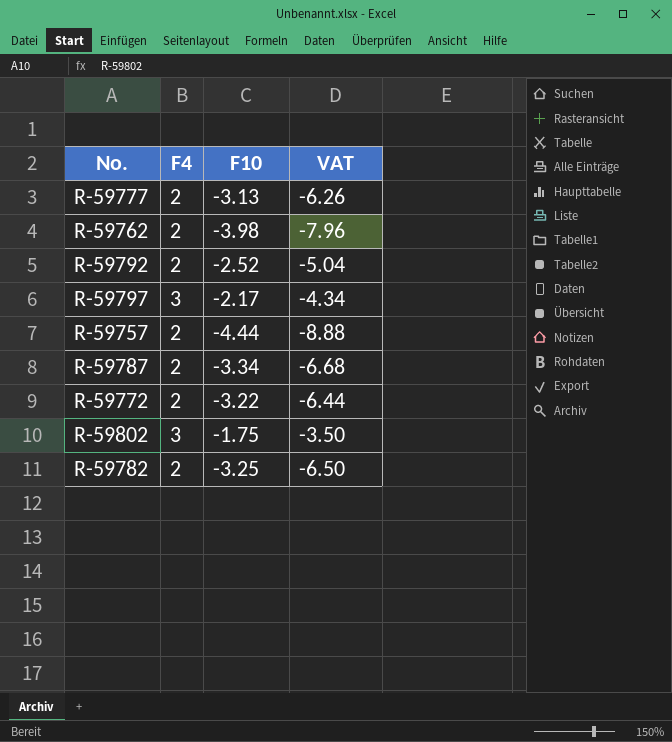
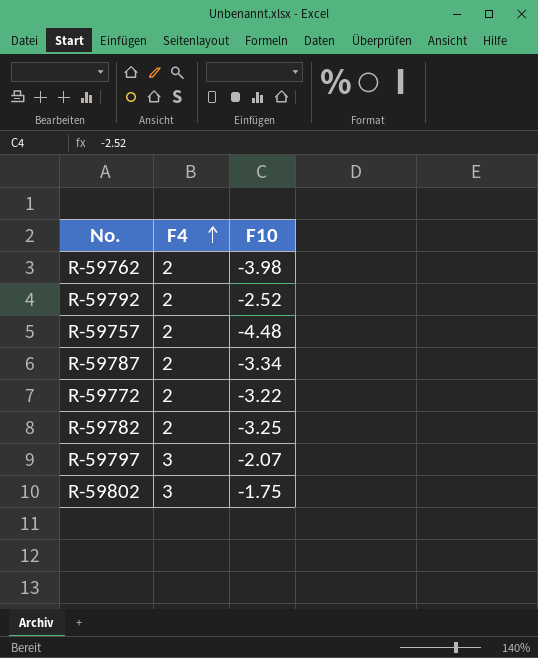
row order: none -> F4 ascending
column VAT | formula: [F10] * 2 -> none
row R-59777: 2 | -3.13 | -6.26 -> none
R-59757 | F10: -4.44 -> -4.48
R-59797 | F10: -2.17 -> -2.07

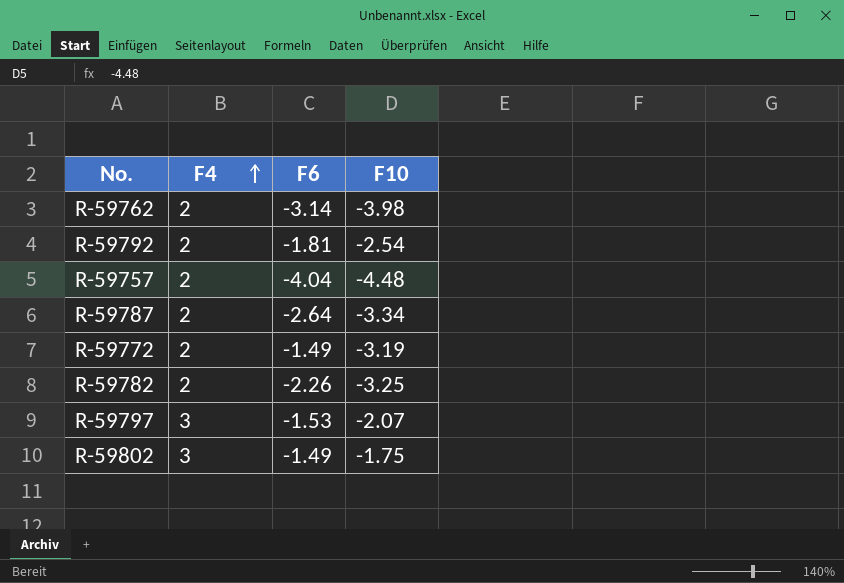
column F6 | position: none -> 3
R-59792 | F10: -2.52 -> -2.54
R-59772 | F10: -3.22 -> -3.19

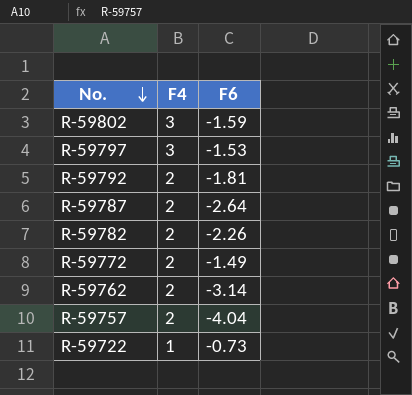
row order: F4 ascending -> No. descending
column F10 | position: 4 -> none
R-59802 | F6: -1.49 -> -1.59
row R-59722: none -> 1 | -0.73

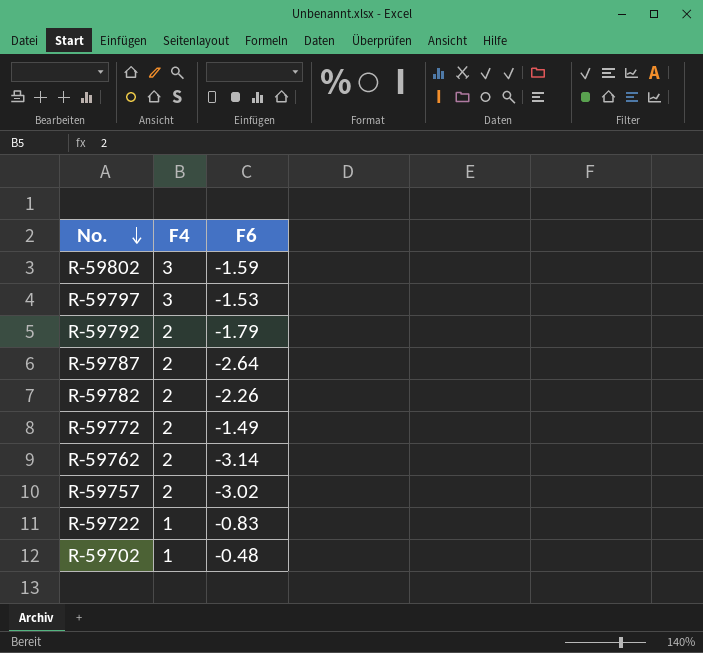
R-59792 | F6: -1.81 -> -1.79
R-59757 | F6: -4.04 -> -3.02
R-59722 | F6: -0.73 -> -0.83
row R-59702: none -> 1 | -0.48

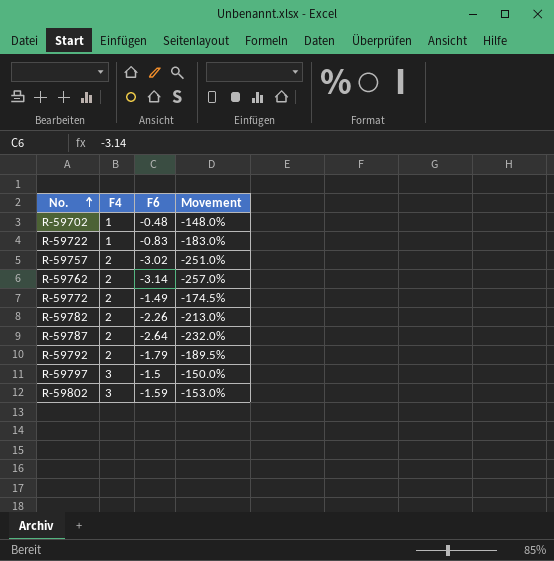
row order: No. descending -> No. ascending
column Movement | formula: none -> ([F6] - [F4]) / [F4]
R-59797 | F6: -1.53 -> -1.5

